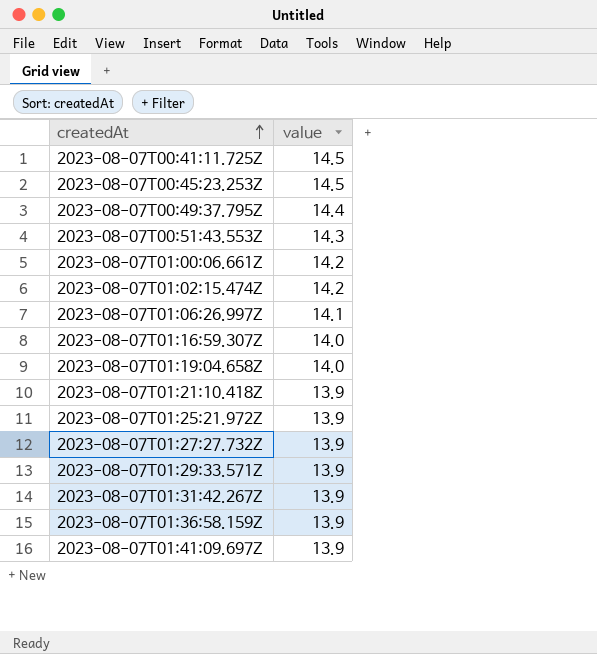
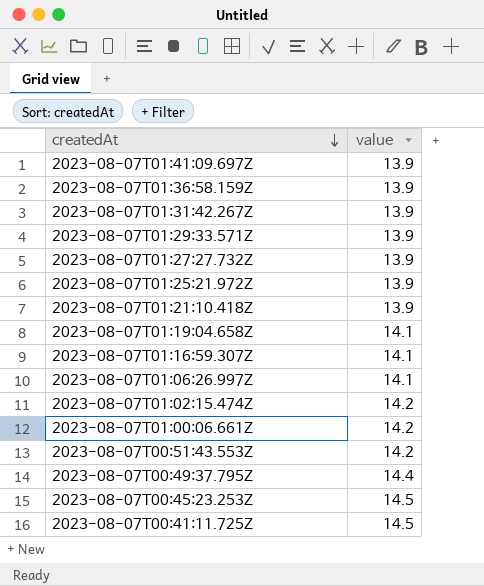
row order: createdAt ascending -> createdAt descending
2023-08-07T01:19:04.658Z | value: 14.0 -> 14.1
2023-08-07T01:16:59.307Z | value: 14.0 -> 14.1
2023-08-07T00:51:43.553Z | value: 14.3 -> 14.2

